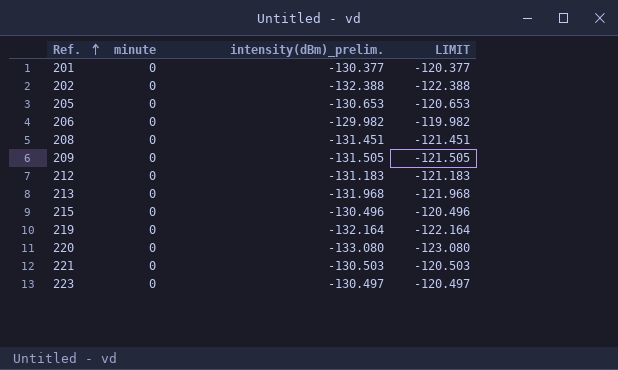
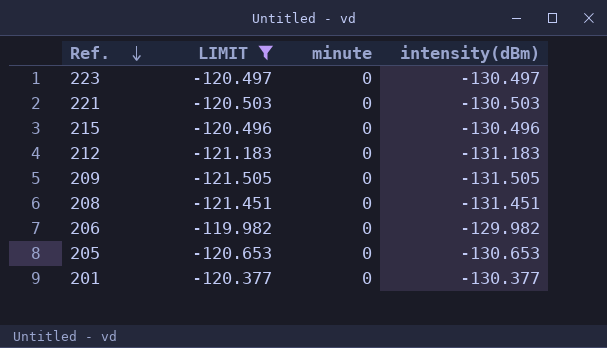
filter: none -> LIMIT >= -121.505
row order: Ref. ascending -> Ref. descending
column LIMIT | position: 4 -> 2
column name: intensity(dBm)_prelim. -> intensity(dBm)

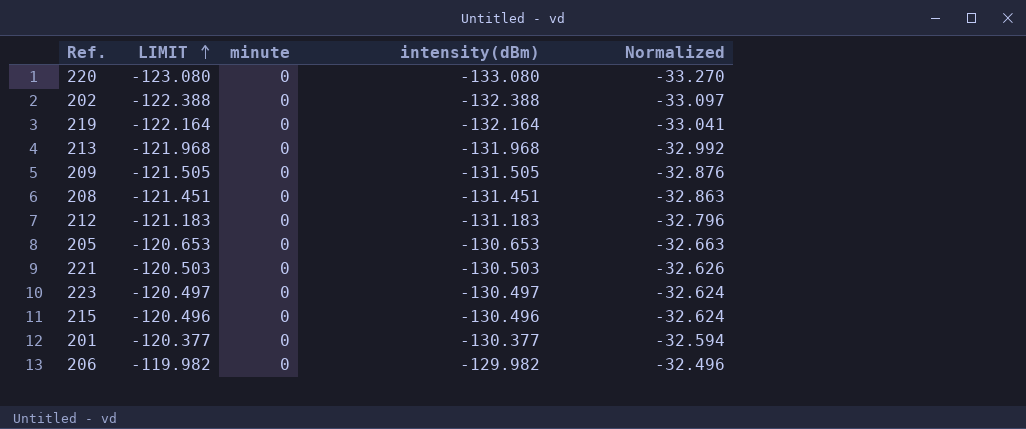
filter: LIMIT >= -121.505 -> none
row order: Ref. descending -> LIMIT ascending
column Normalized | formula: none -> [intensity(dBm)] * 0.25

